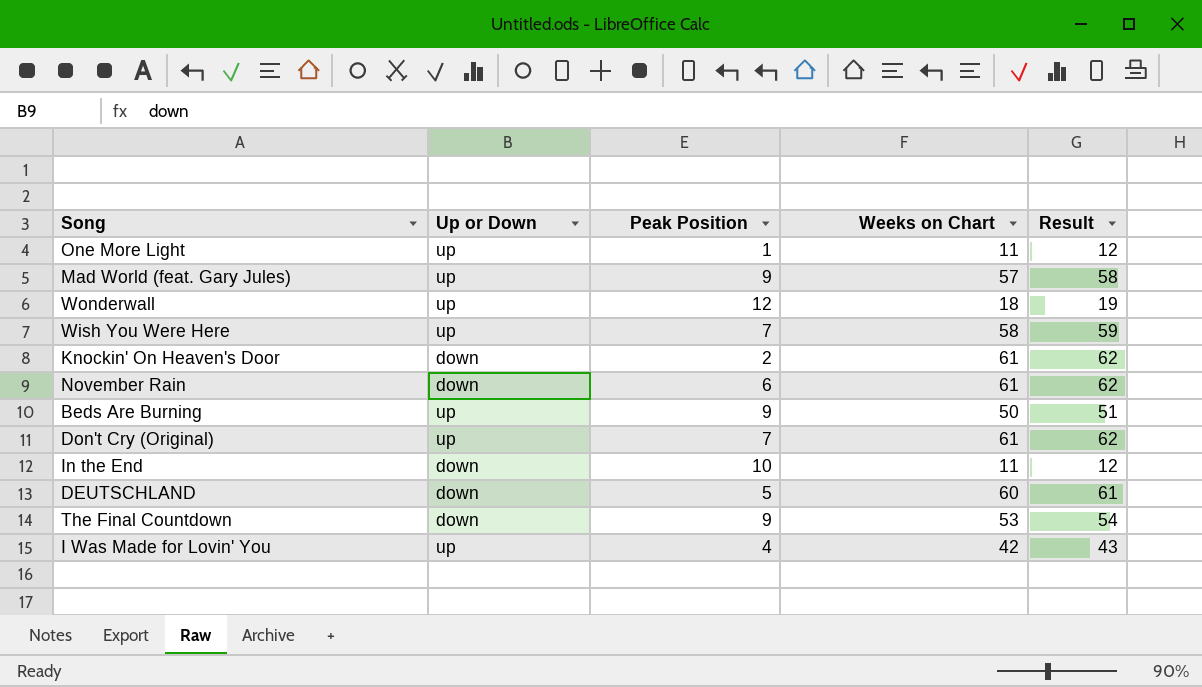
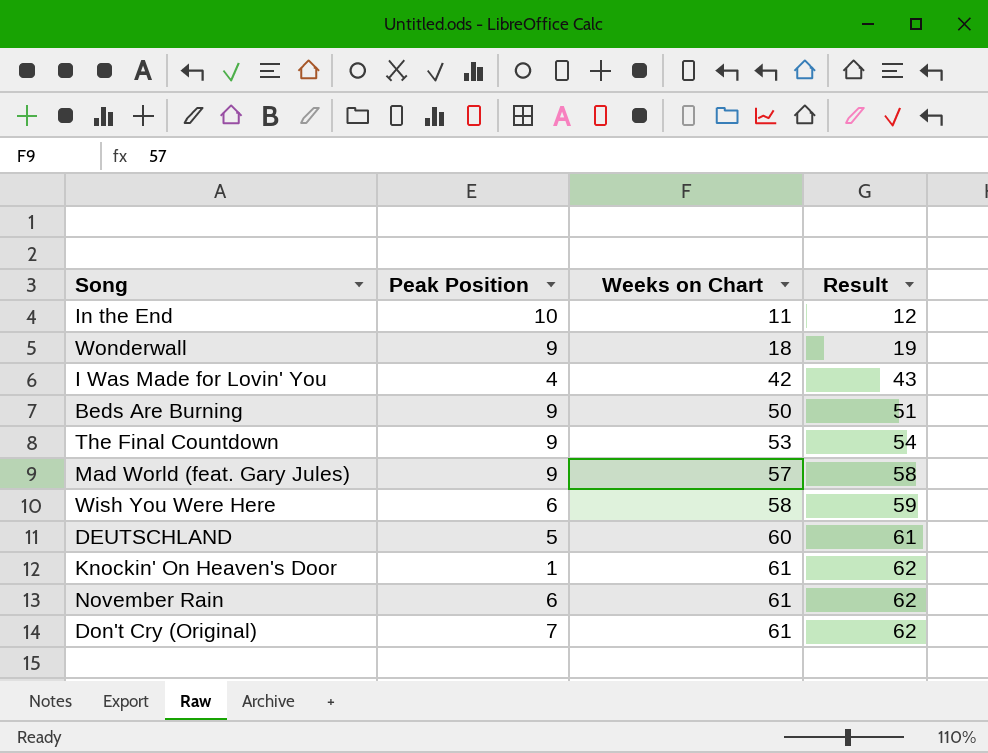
row order: none -> Weeks on Chart ascending
column Up or Down | position: 2 -> none
row One More Light: up | 1 | 11 | 12 -> none
Wonderwall | Peak Position: 12 -> 9
Wish You Were Here | Peak Position: 7 -> 6
Knockin' On Heaven's Door | Peak Position: 2 -> 1

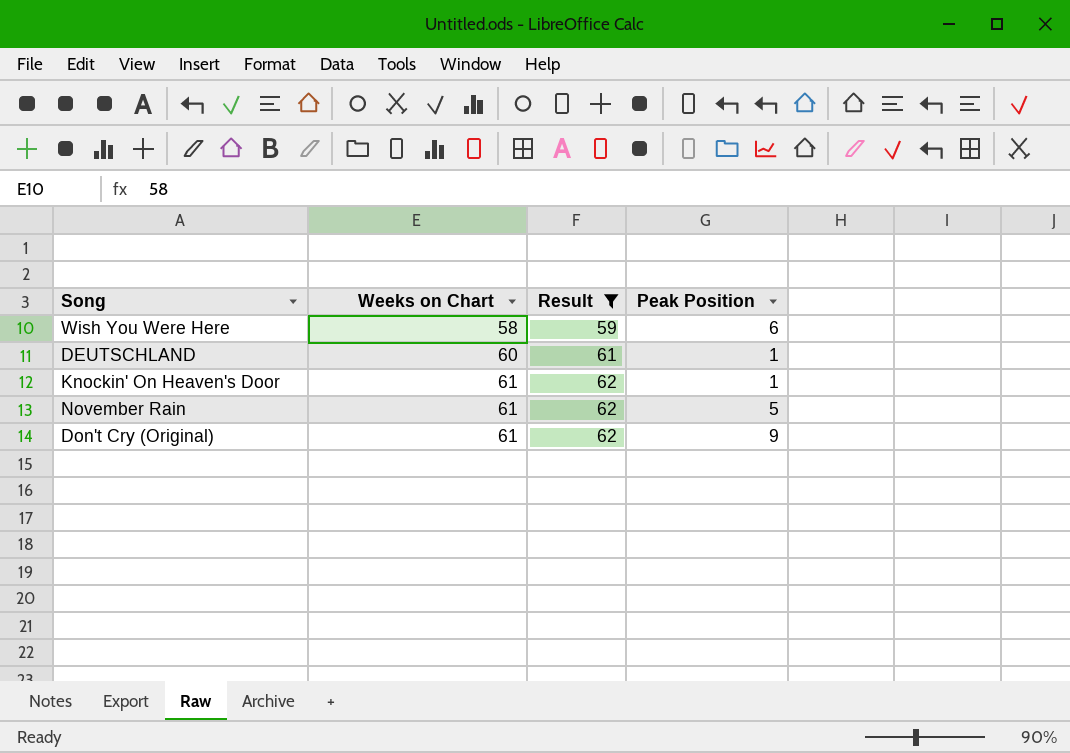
filter: none -> Result >= 59
column Peak Position | position: 2 -> 4
DEUTSCHLAND | Peak Position: 5 -> 1
November Rain | Peak Position: 6 -> 5
Don't Cry (Original) | Peak Position: 7 -> 9

